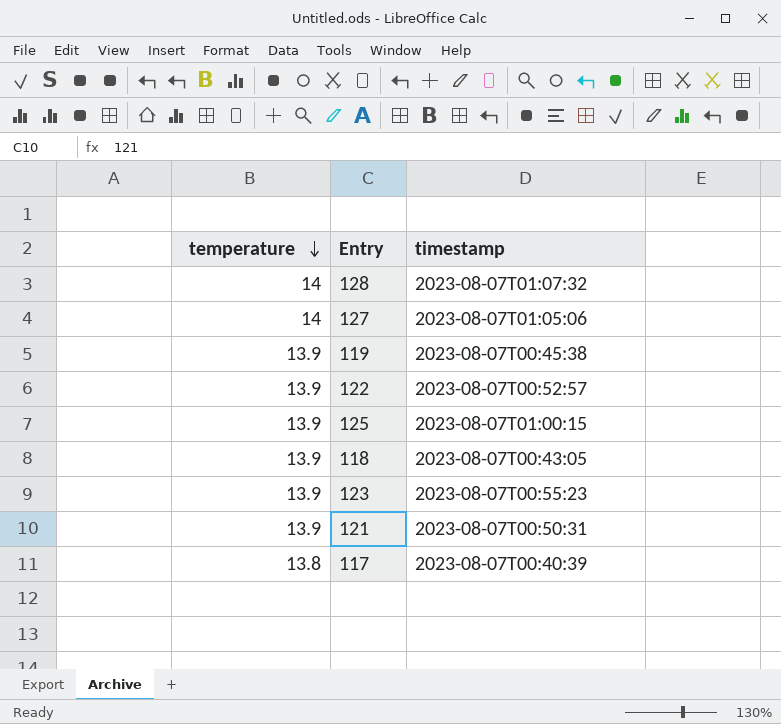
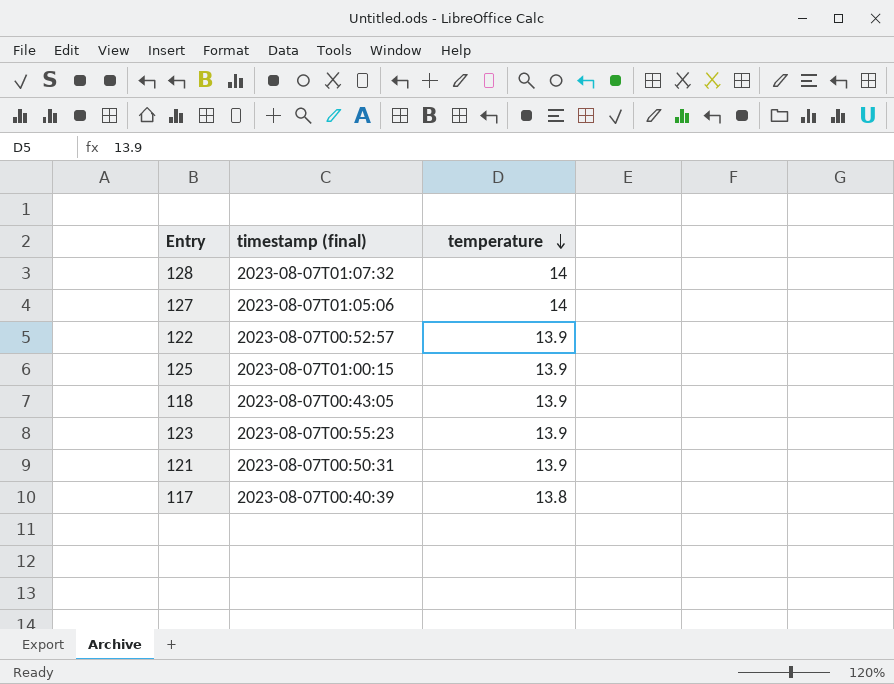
column name: timestamp -> timestamp (final)
column temperature | position: 1 -> 3
row 119: 13.9 | 2023-08-07T00:45:38 -> none

